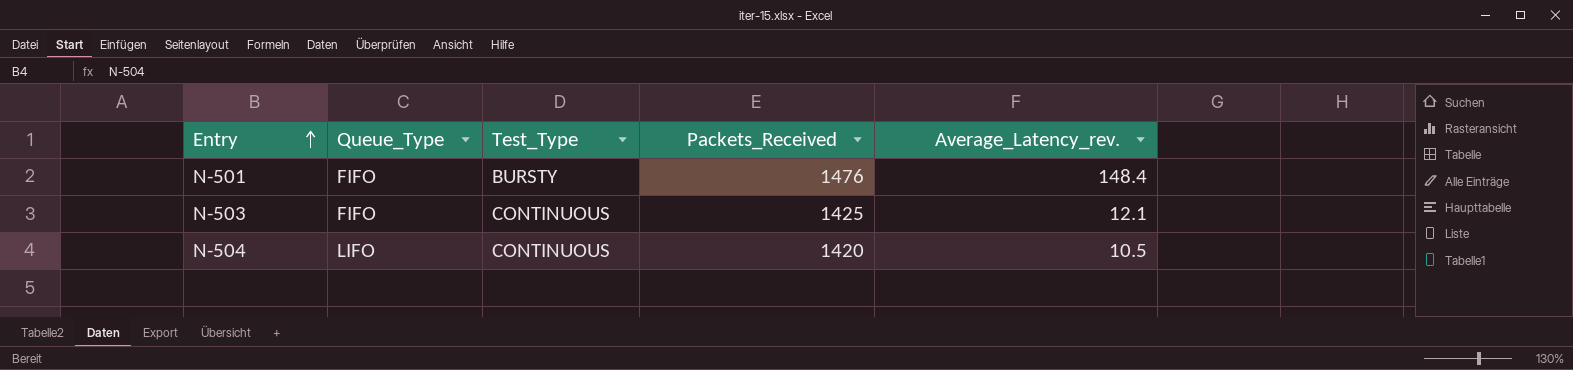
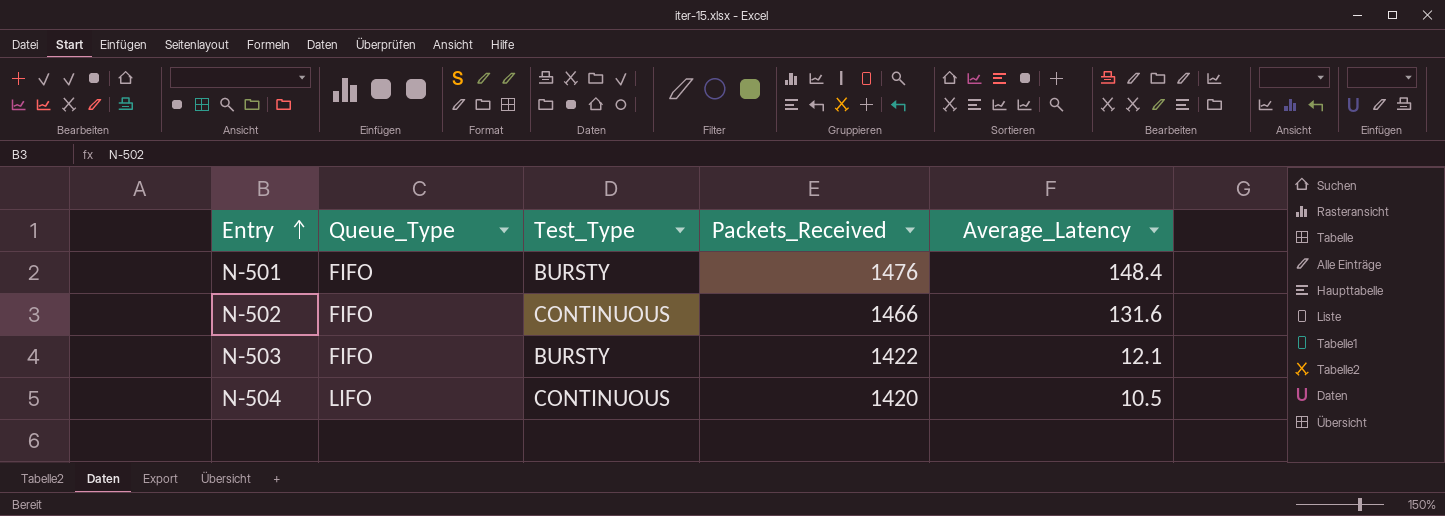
column name: Average_Latency_rev. -> Average_Latency
row N-502: none -> FIFO | CONTINUOUS | 1466 | 131.6
N-503 | Test_Type: CONTINUOUS -> BURSTY
N-503 | Packets_Received: 1425 -> 1422

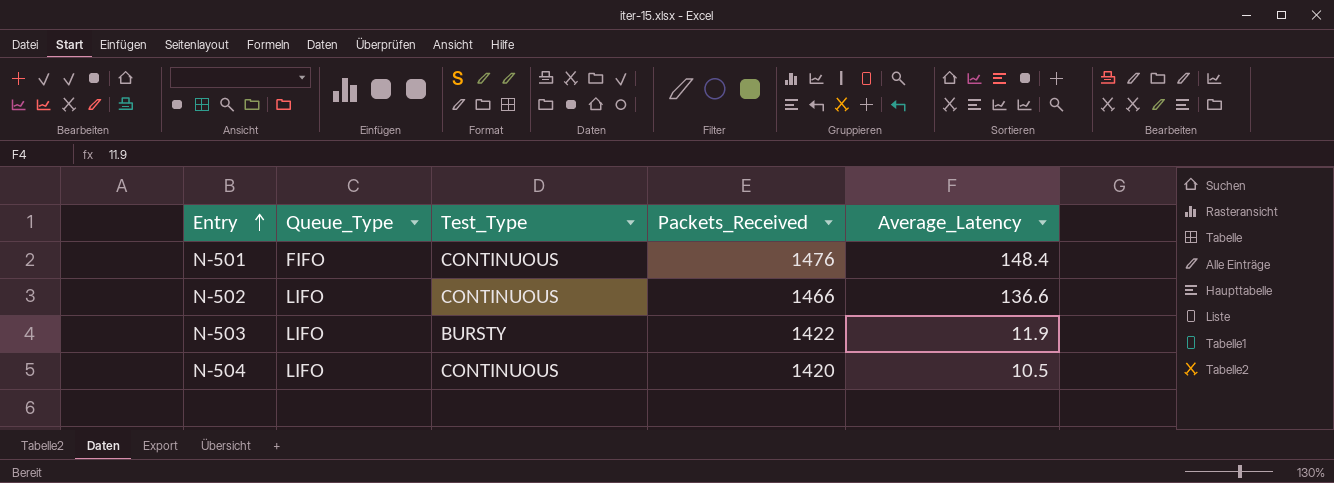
N-501 | Test_Type: BURSTY -> CONTINUOUS
N-502 | Queue_Type: FIFO -> LIFO
N-502 | Average_Latency: 131.6 -> 136.6
N-503 | Queue_Type: FIFO -> LIFO
N-503 | Average_Latency: 12.1 -> 11.9

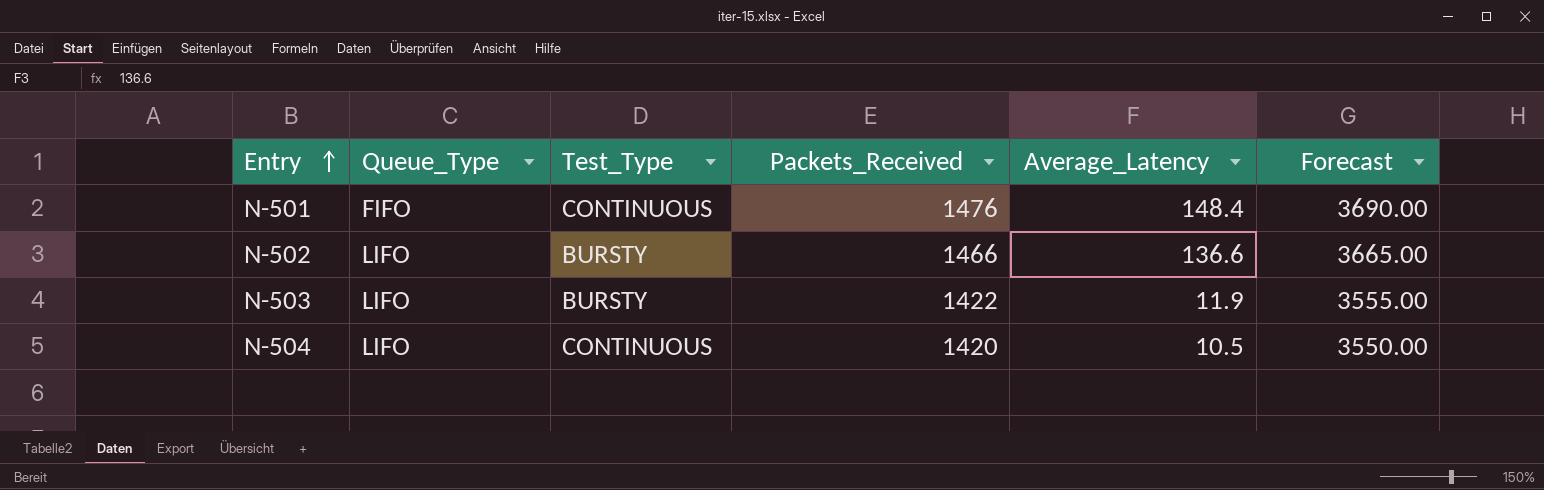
column Forecast | formula: none -> [Packets_Received] * 2.5
N-502 | Test_Type: CONTINUOUS -> BURSTY

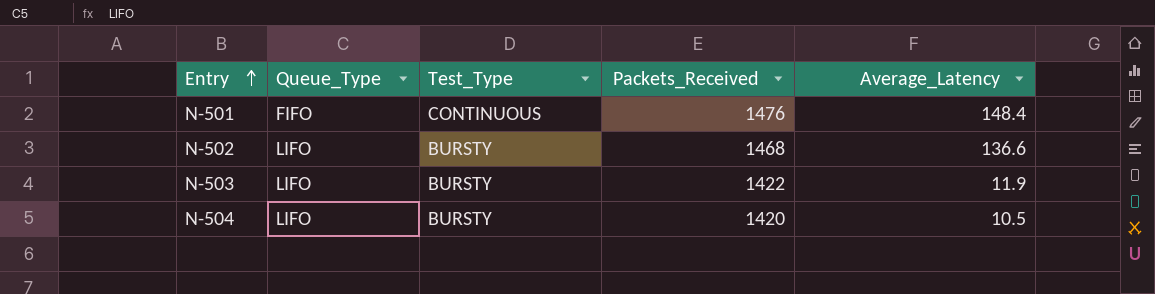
column Forecast | formula: [Packets_Received] * 2.5 -> none
N-502 | Packets_Received: 1466 -> 1468
N-504 | Test_Type: CONTINUOUS -> BURSTY

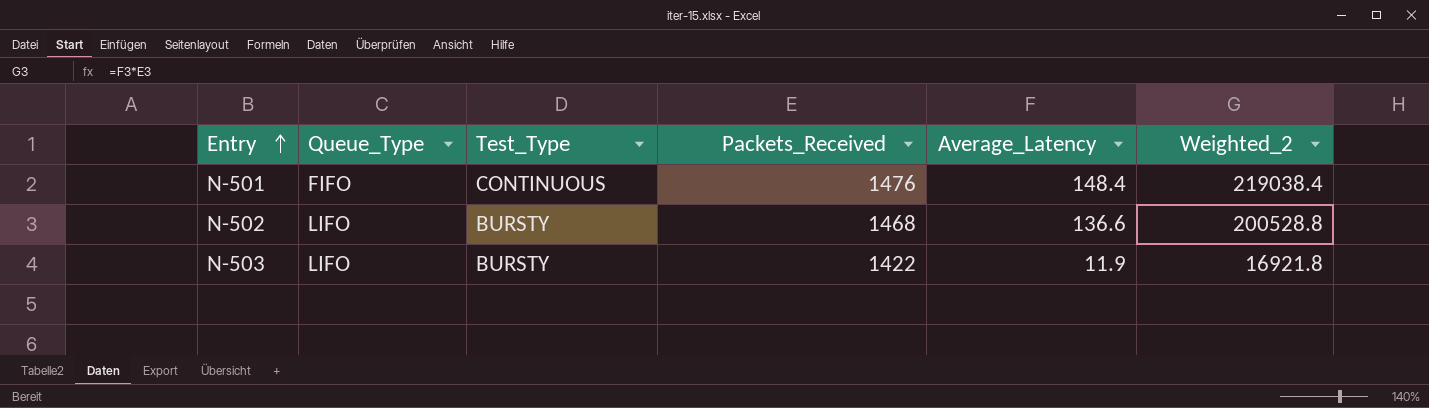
column Weighted_2 | formula: none -> [Packets_Received] * [Average_Latency]
row N-504: LIFO | BURSTY | 1420 | 10.5 -> none

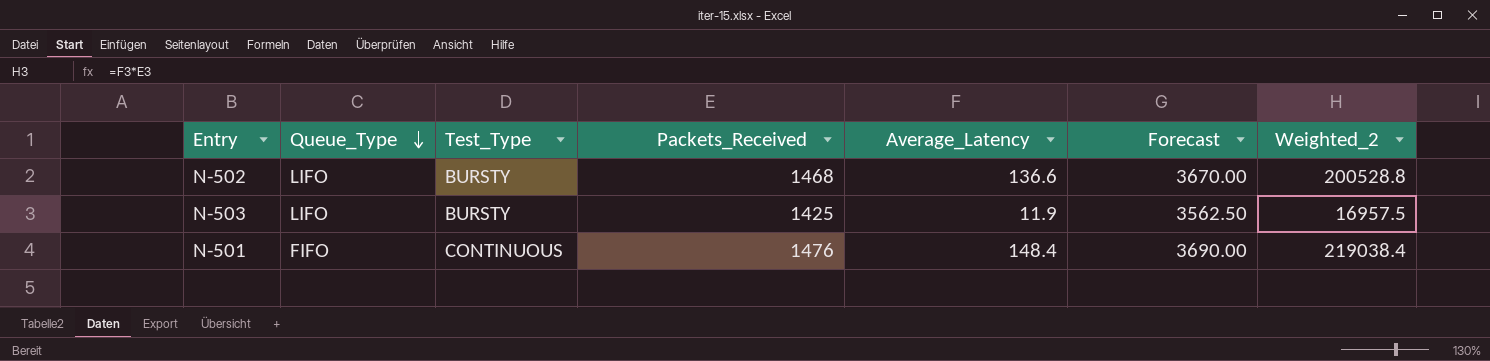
row order: Entry ascending -> Queue_Type descending
column Forecast | formula: none -> [Packets_Received] * 2.5
N-503 | Packets_Received: 1422 -> 1425
N-503 | Weighted_2: 16921.8 -> 16957.5

